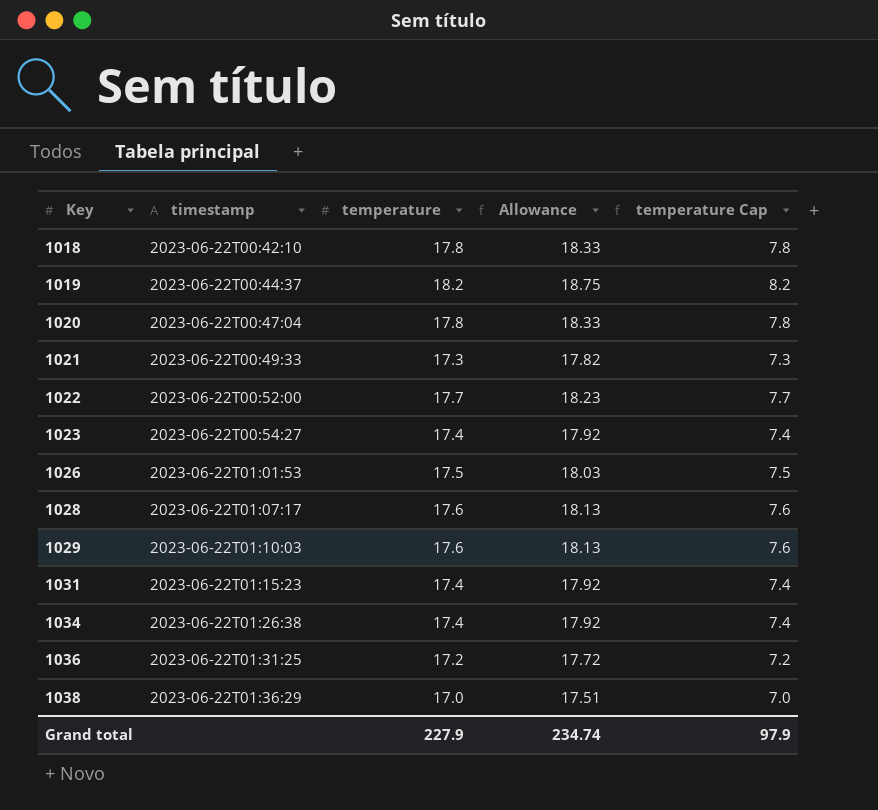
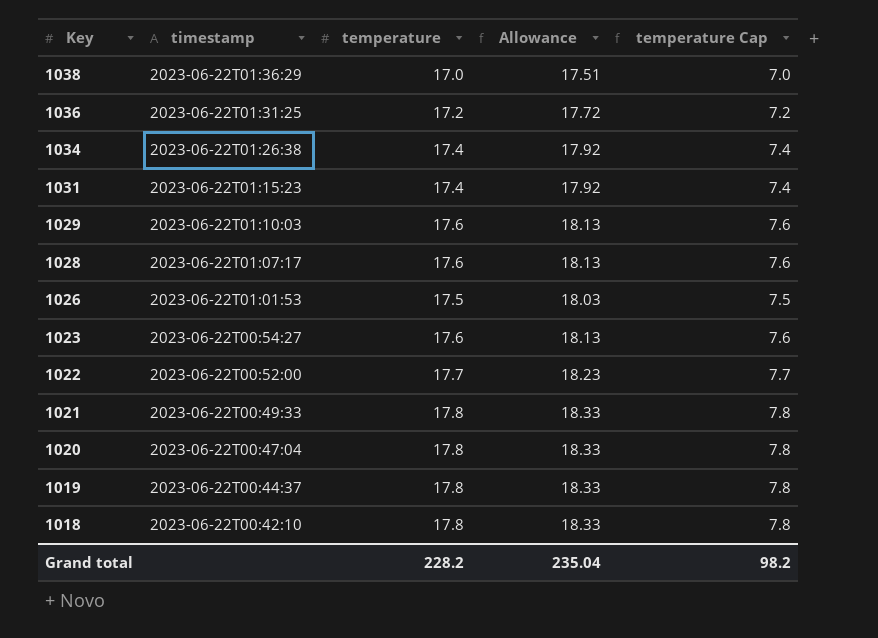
row order: Key ascending -> Key descending
1023 | temperature: 17.4 -> 17.6
1023 | Allowance: 17.92 -> 18.13
1023 | temperature Cap: 7.4 -> 7.6
1021 | temperature: 17.3 -> 17.8
1021 | Allowance: 17.82 -> 18.33
1021 | temperature Cap: 7.3 -> 7.8
1019 | temperature: 18.2 -> 17.8
1019 | Allowance: 18.75 -> 18.33
1019 | temperature Cap: 8.2 -> 7.8
Grand total | temperature: 227.9 -> 228.2
Grand total | Allowance: 234.74 -> 235.04
Grand total | temperature Cap: 97.9 -> 98.2

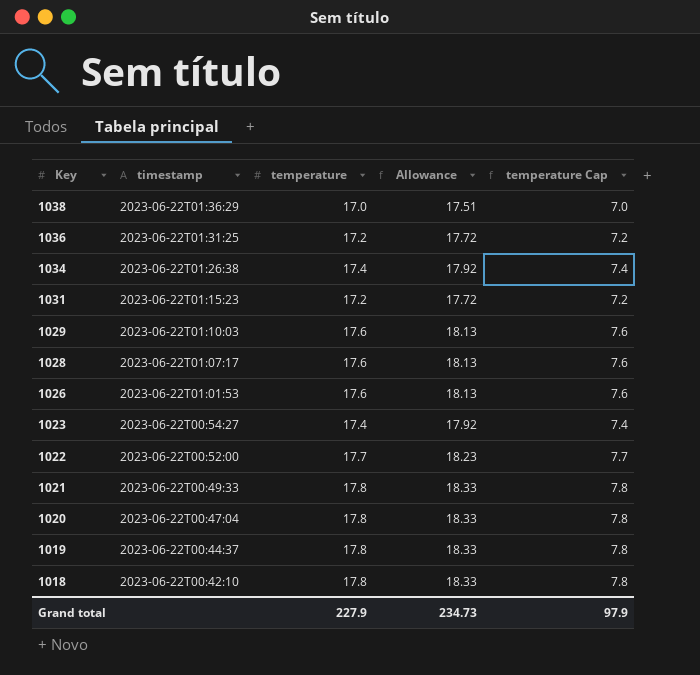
1031 | temperature: 17.4 -> 17.2
1031 | Allowance: 17.92 -> 17.72
1031 | temperature Cap: 7.4 -> 7.2
1026 | temperature: 17.5 -> 17.6
1026 | Allowance: 18.03 -> 18.13
1026 | temperature Cap: 7.5 -> 7.6
1023 | temperature: 17.6 -> 17.4
1023 | Allowance: 18.13 -> 17.92
1023 | temperature Cap: 7.6 -> 7.4
Grand total | temperature: 228.2 -> 227.9
Grand total | Allowance: 235.04 -> 234.73
Grand total | temperature Cap: 98.2 -> 97.9

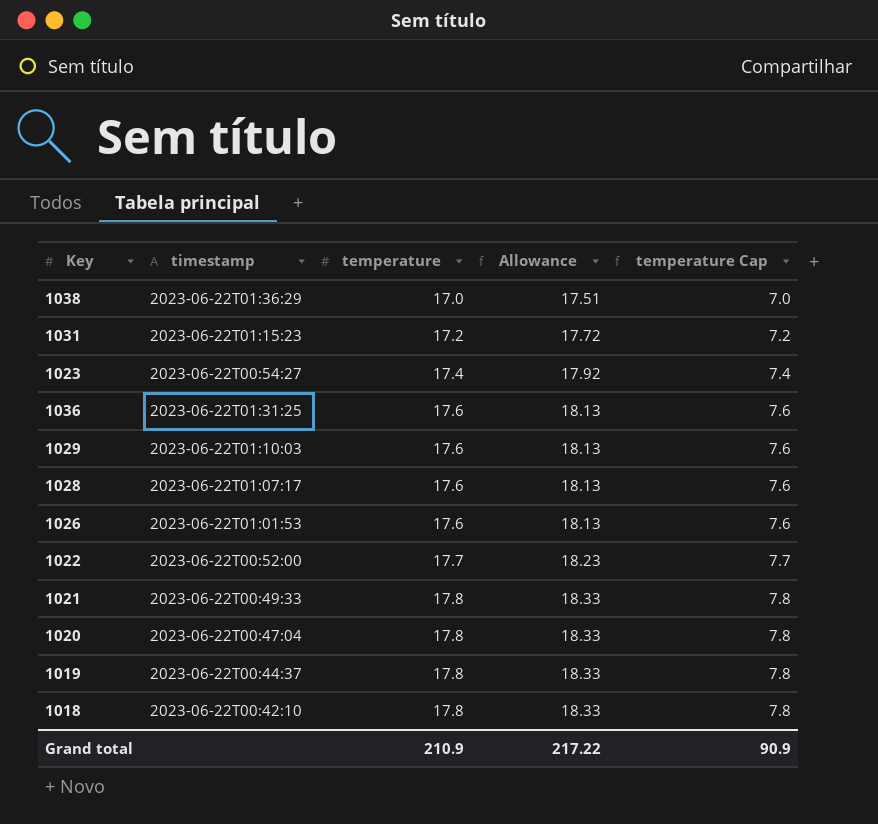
row order: Key descending -> temperature ascending
row 1034: 2023-06-22T01:26:38 | 17.4 | 17.92 | 7.4 -> none
1036 | temperature: 17.2 -> 17.6
1036 | Allowance: 17.72 -> 18.13
1036 | temperature Cap: 7.2 -> 7.6
Grand total | temperature: 227.9 -> 210.9
Grand total | Allowance: 234.73 -> 217.22
Grand total | temperature Cap: 97.9 -> 90.9

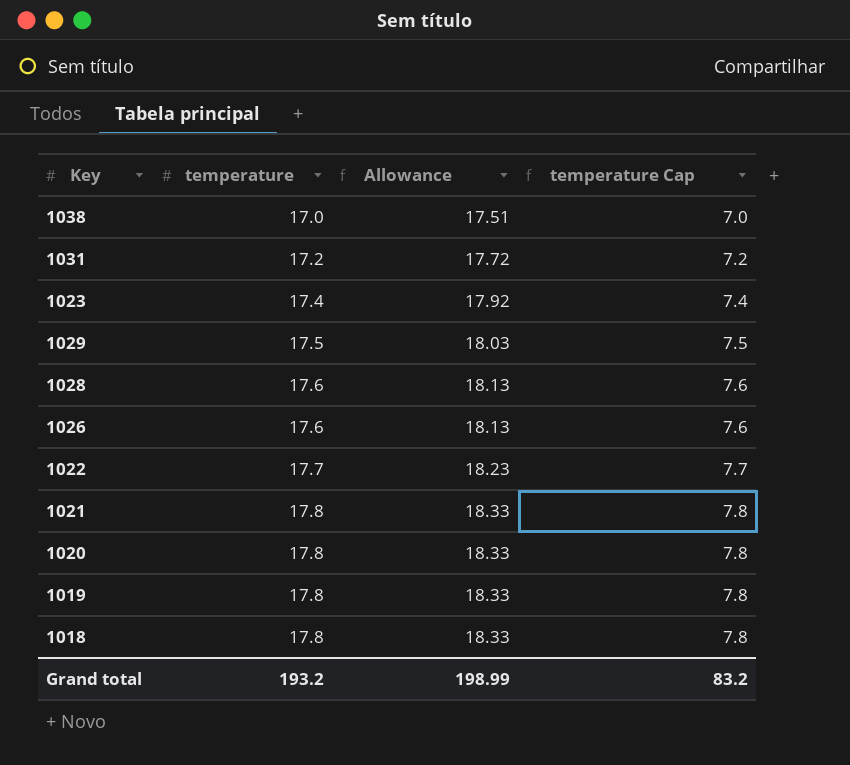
column timestamp | position: 2 -> none
row 1036: 2023-06-22T01:31:25 | 17.6 | 18.13 | 7.6 -> none
1029 | temperature: 17.6 -> 17.5
1029 | Allowance: 18.13 -> 18.03
1029 | temperature Cap: 7.6 -> 7.5
Grand total | temperature: 210.9 -> 193.2
Grand total | Allowance: 217.22 -> 198.99
Grand total | temperature Cap: 90.9 -> 83.2

